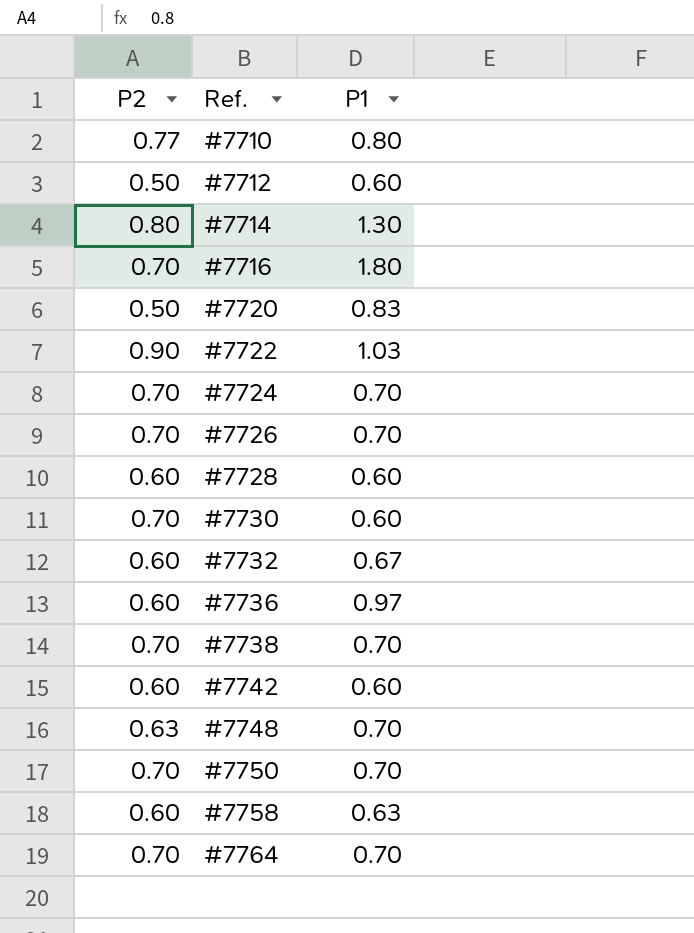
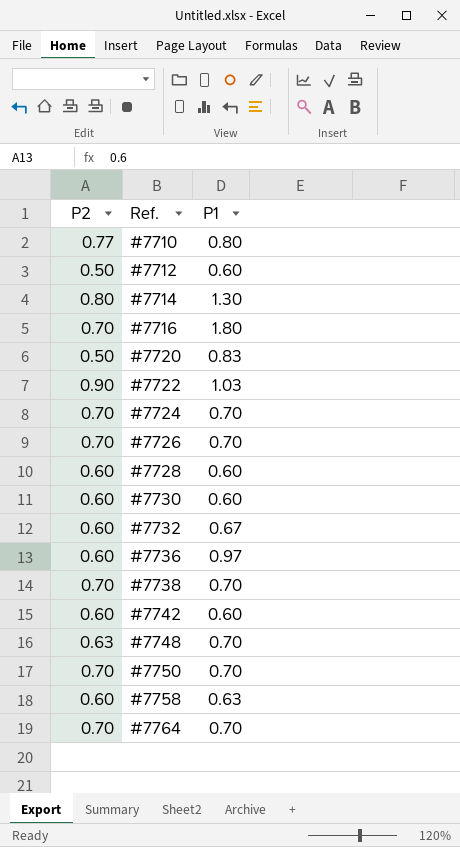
#7730 | P2: 0.70 -> 0.60

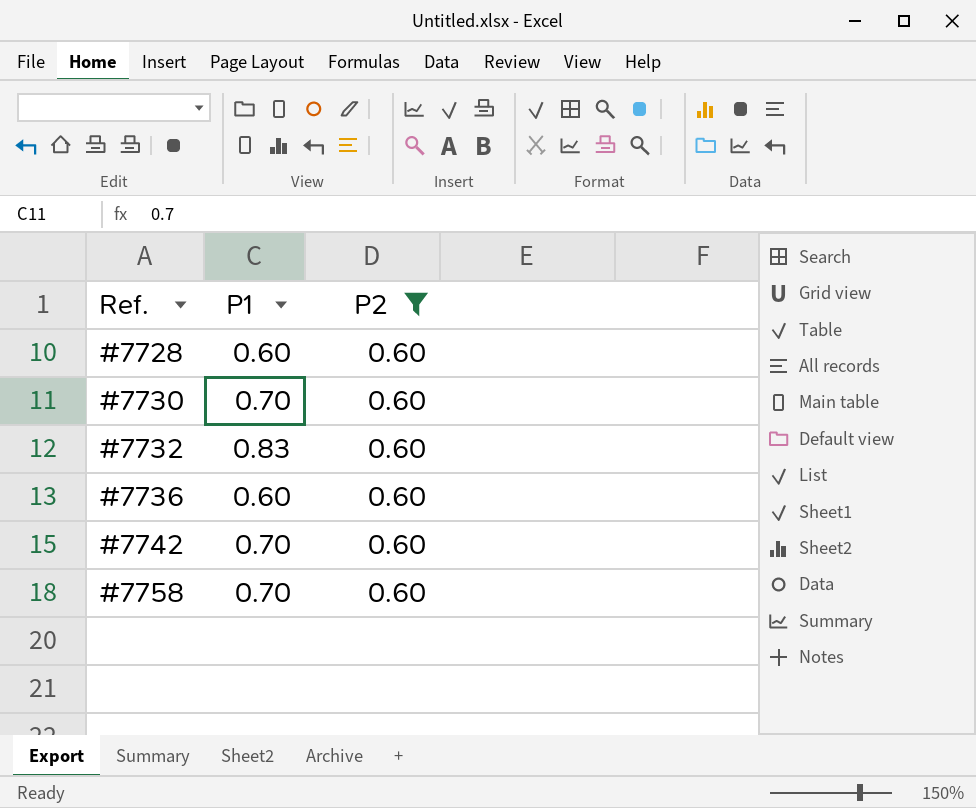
filter: none -> P2 = 0.60
column P2 | position: 1 -> 3
#7730 | P1: 0.60 -> 0.70
#7732 | P1: 0.67 -> 0.83
#7736 | P1: 0.97 -> 0.60
#7742 | P1: 0.60 -> 0.70
#7758 | P1: 0.63 -> 0.70

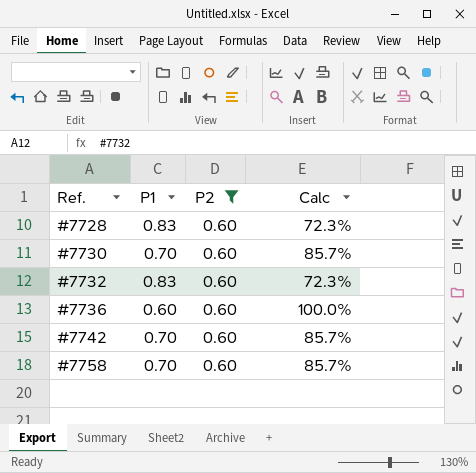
column Calc | formula: none -> [P2] / [P1]
#7728 | P1: 0.60 -> 0.83

